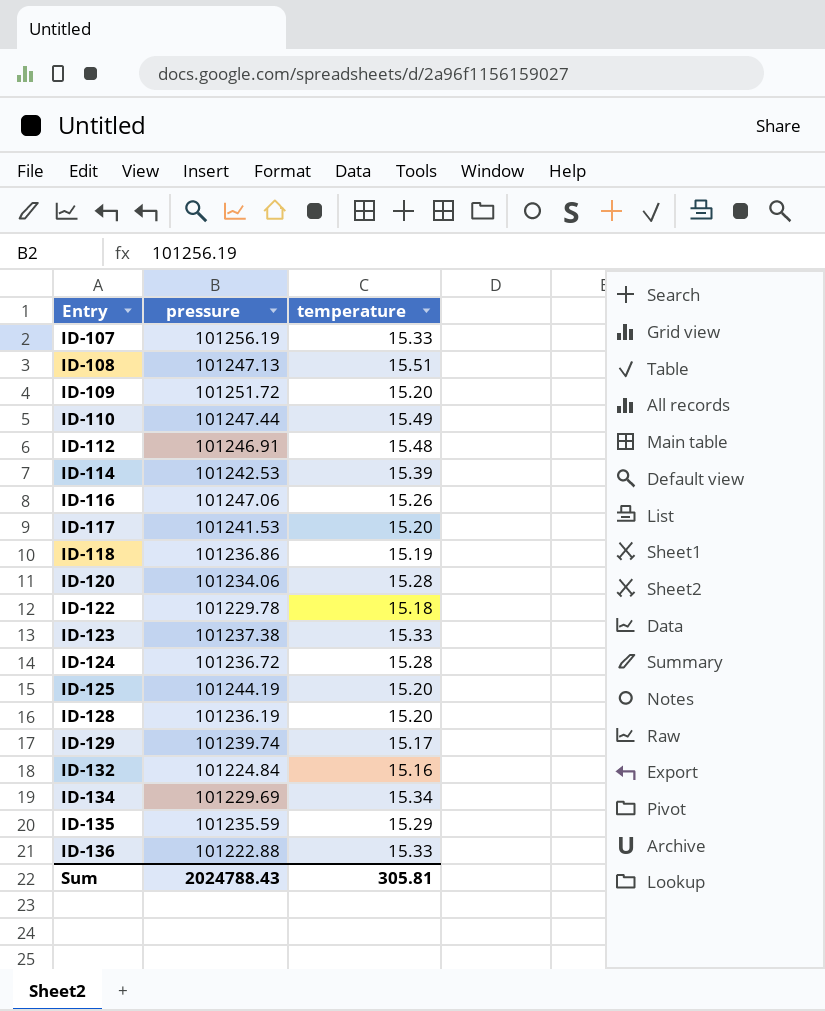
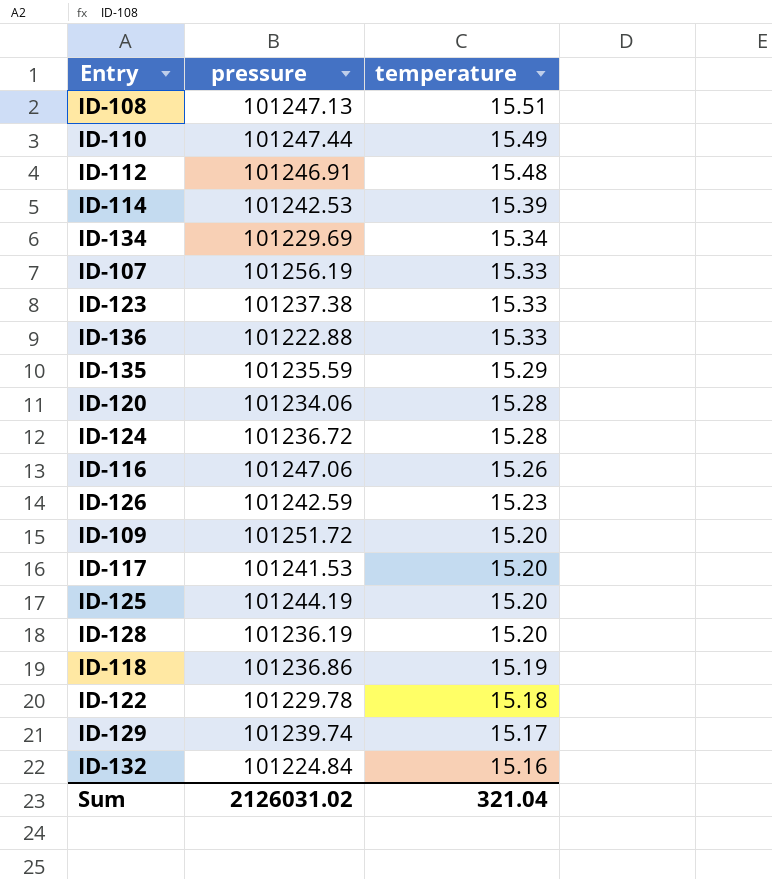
row order: Entry ascending -> temperature descending
row ID-126: none -> 101242.59 | 15.23
Sum | pressure: 2024788.43 -> 2126031.02
Sum | temperature: 305.81 -> 321.04

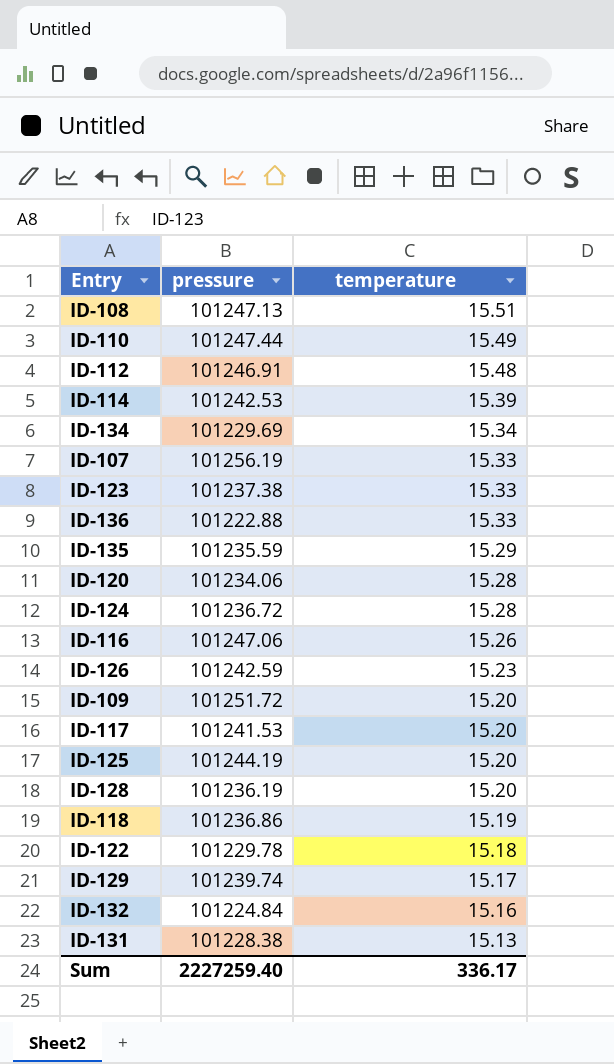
row ID-131: none -> 101228.38 | 15.13
Sum | pressure: 2126031.02 -> 2227259.40
Sum | temperature: 321.04 -> 336.17

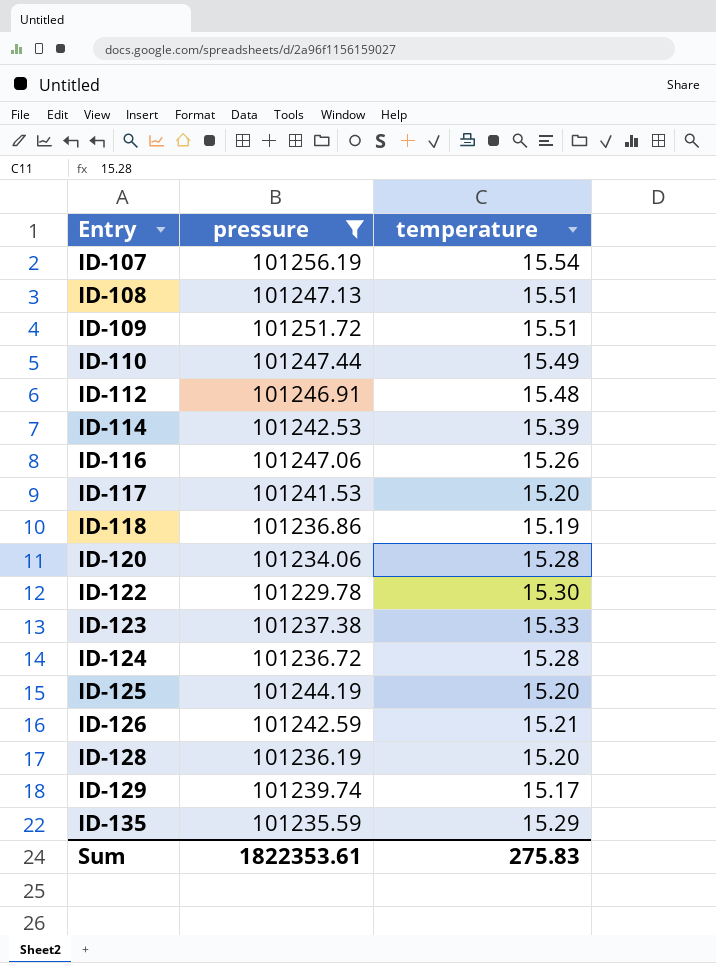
filter: none -> pressure >= 101229.78
row order: temperature descending -> Entry ascending
ID-107 | temperature: 15.33 -> 15.54
ID-109 | temperature: 15.20 -> 15.51
ID-122 | temperature: 15.18 -> 15.30
ID-126 | temperature: 15.23 -> 15.21
Sum | pressure: 2227259.40 -> 1822353.61
Sum | temperature: 336.17 -> 275.83

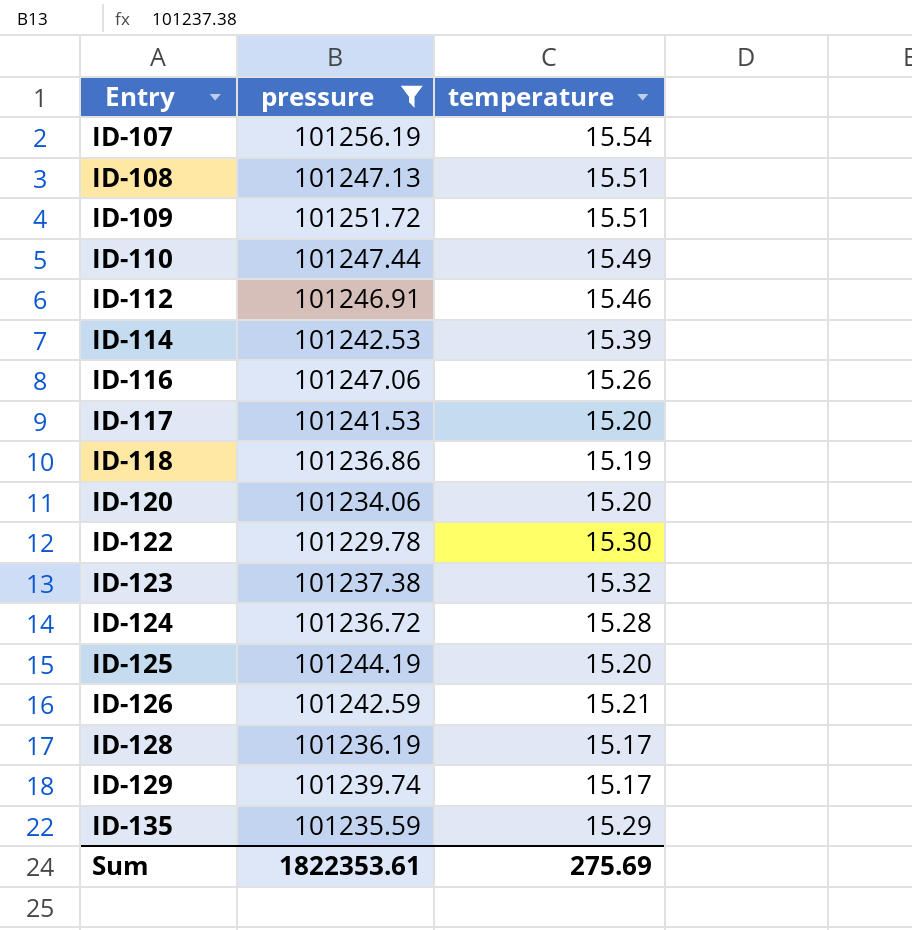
ID-112 | temperature: 15.48 -> 15.46
ID-120 | temperature: 15.28 -> 15.20
ID-123 | temperature: 15.33 -> 15.32
ID-128 | temperature: 15.20 -> 15.17
Sum | temperature: 275.83 -> 275.69

